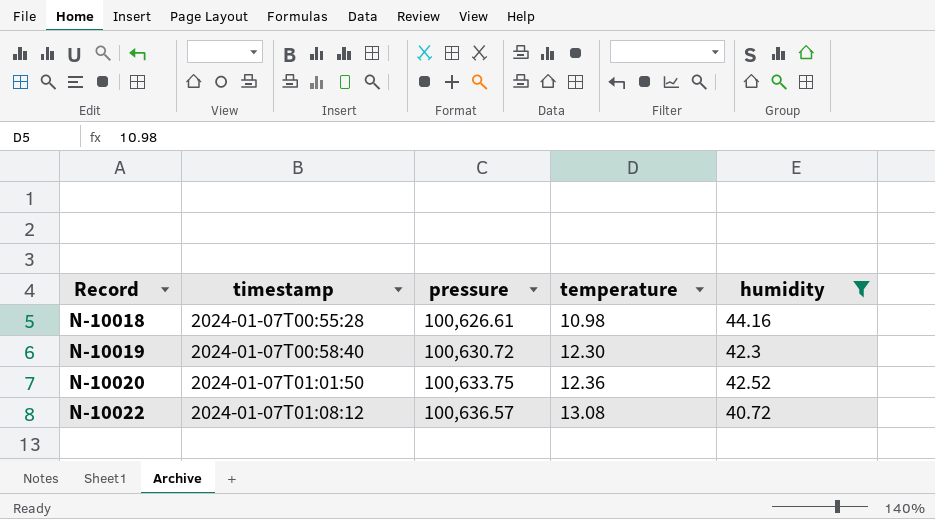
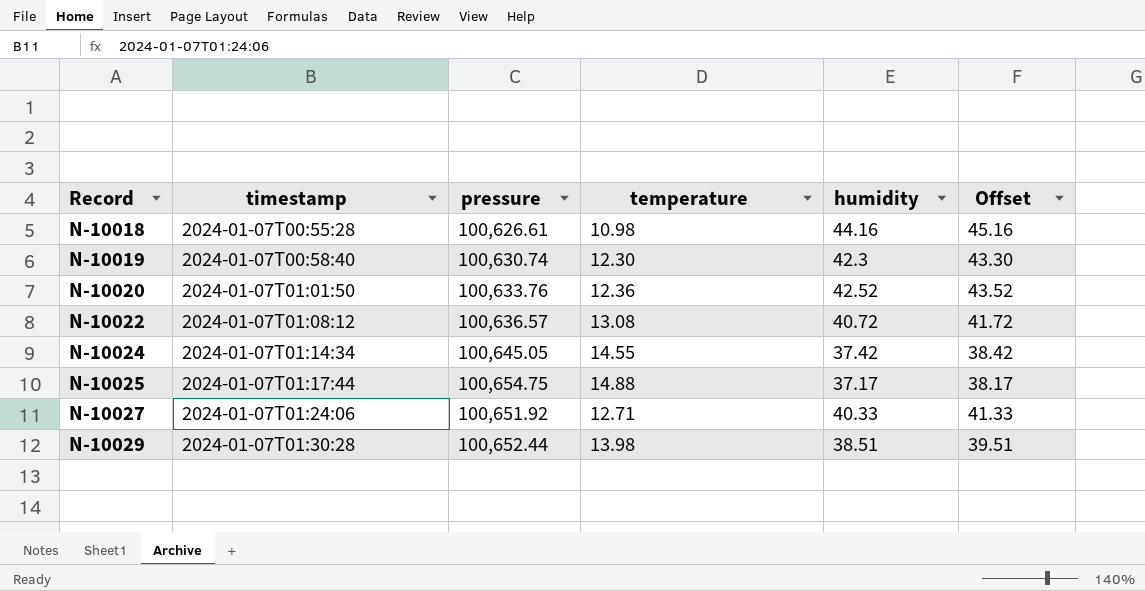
filter: humidity >= 40.72 -> none
column Offset | formula: none -> [humidity] + 1
N-10019 | pressure: 100,630.72 -> 100,630.74
N-10020 | pressure: 100,633.75 -> 100,633.76

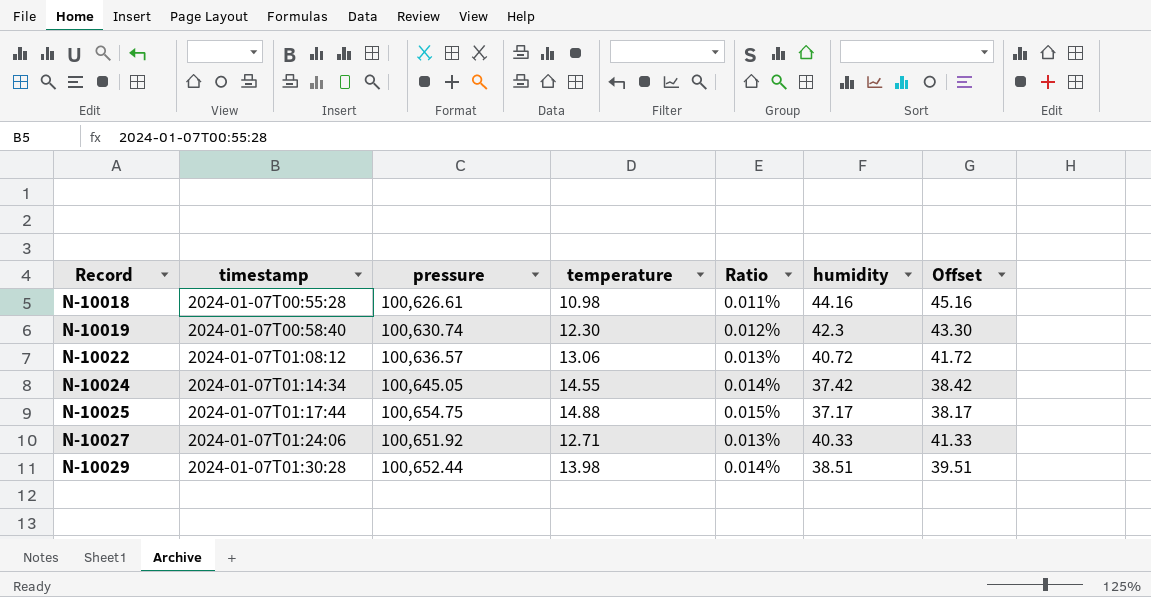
column Ratio | formula: none -> [temperature] / [pressure]
row N-10020: 2024-01-07T01:01:50 | 100,633.76 | 12.36 | 42.52 | 43.52 -> none
N-10022 | temperature: 13.08 -> 13.06

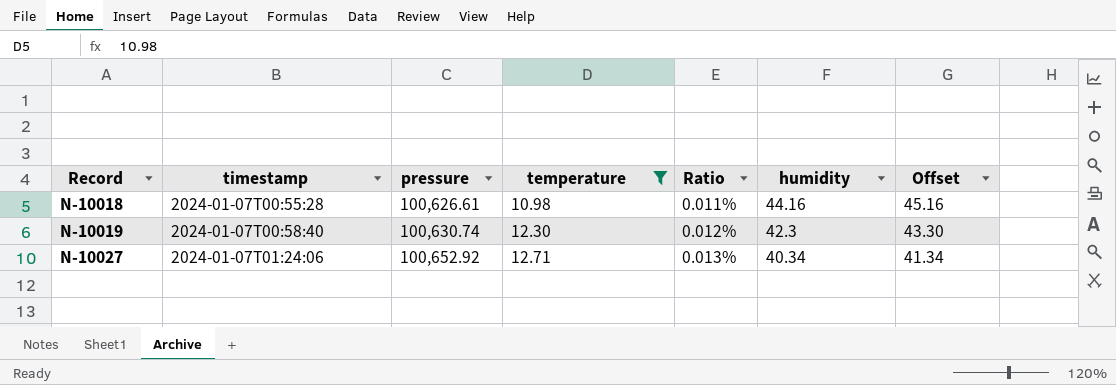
filter: none -> temperature <= 12.71
N-10027 | pressure: 100,651.92 -> 100,652.92
N-10027 | humidity: 40.33 -> 40.34
N-10027 | Offset: 41.33 -> 41.34

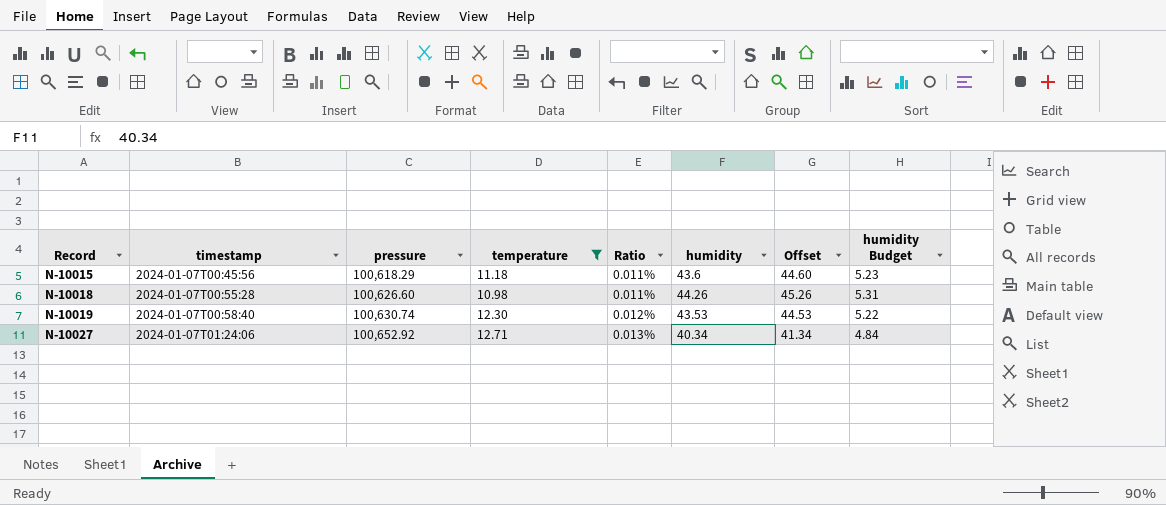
column humidity Budget | formula: none -> [humidity] * 0.12
row N-10015: none -> 2024-01-07T00:45:56 | 100,618.29 | 11.18 | 0.011% | 43.6 | 44.60 | 5.23
N-10018 | pressure: 100,626.61 -> 100,626.60
N-10018 | humidity: 44.16 -> 44.26
N-10018 | Offset: 45.16 -> 45.26
N-10019 | humidity: 42.3 -> 43.53
N-10019 | Offset: 43.30 -> 44.53

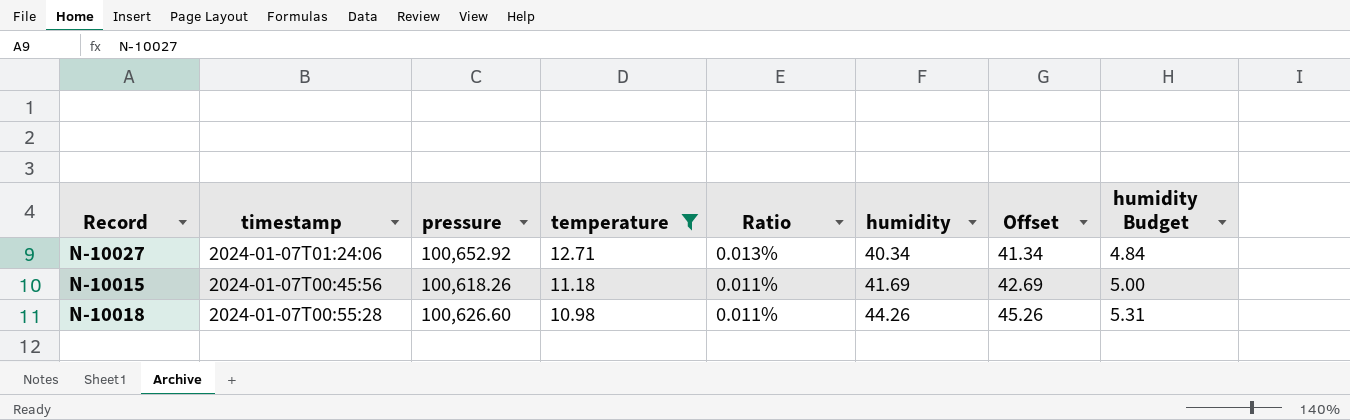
row order: Record ascending -> temperature descending
row N-10019: 2024-01-07T00:58:40 | 100,630.74 | 12.30 | 0.012% | 43.53 | 44.53 | 5.22 -> none
N-10015 | pressure: 100,618.29 -> 100,618.26
N-10015 | humidity: 43.6 -> 41.69
N-10015 | Offset: 44.60 -> 42.69
N-10015 | humidity Budget: 5.23 -> 5.00

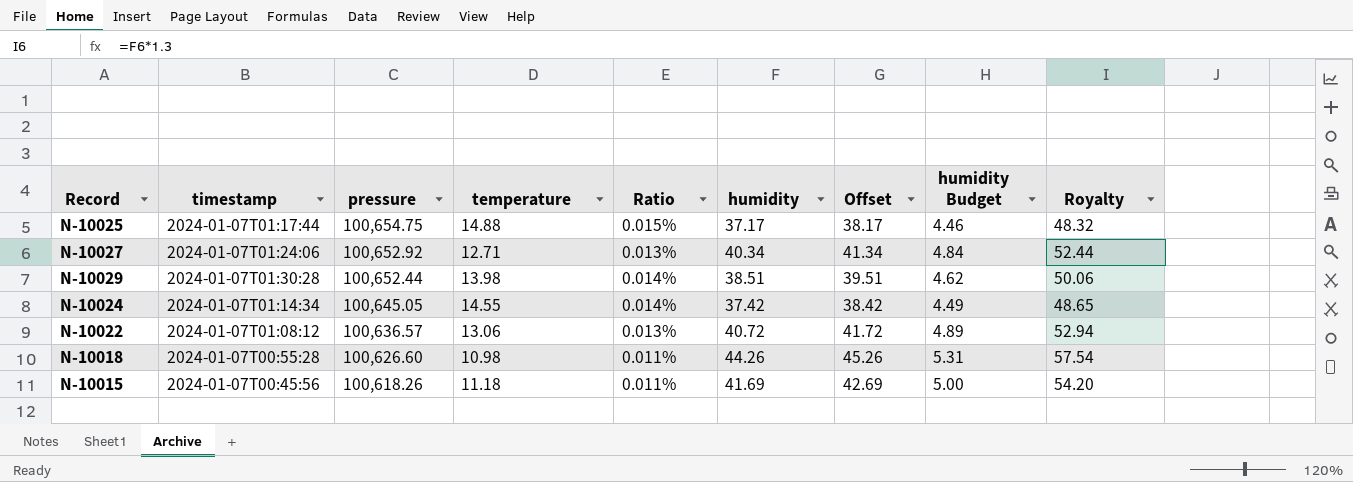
filter: temperature <= 12.71 -> none
row order: temperature descending -> pressure descending
column Royalty | formula: none -> [humidity] * 1.3

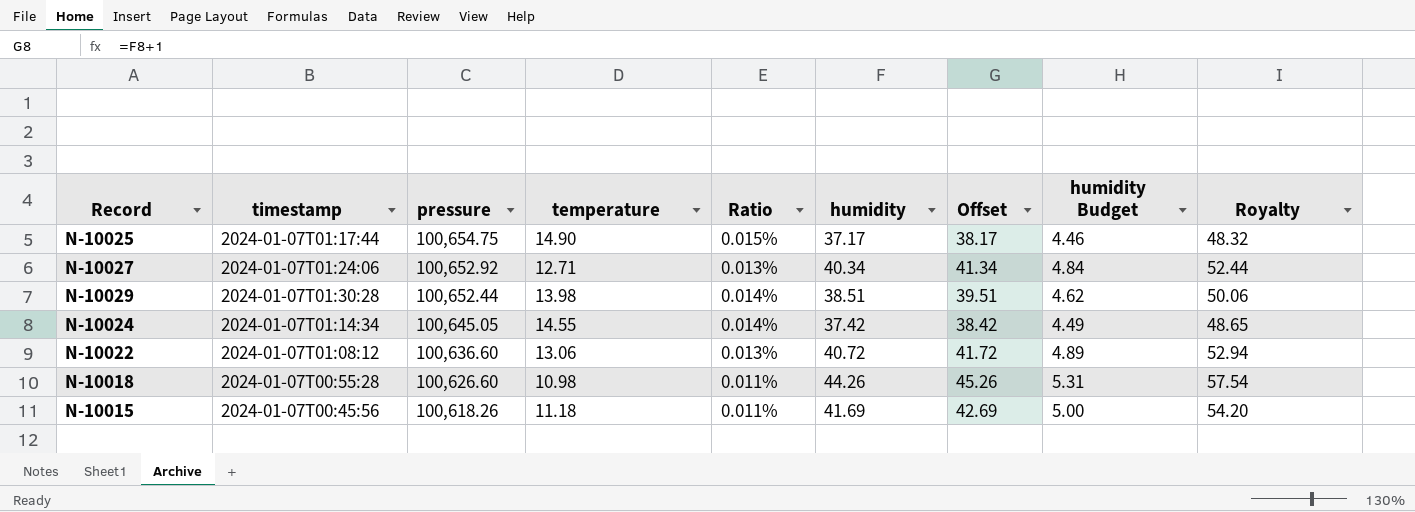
N-10025 | temperature: 14.88 -> 14.90
N-10022 | pressure: 100,636.57 -> 100,636.60

